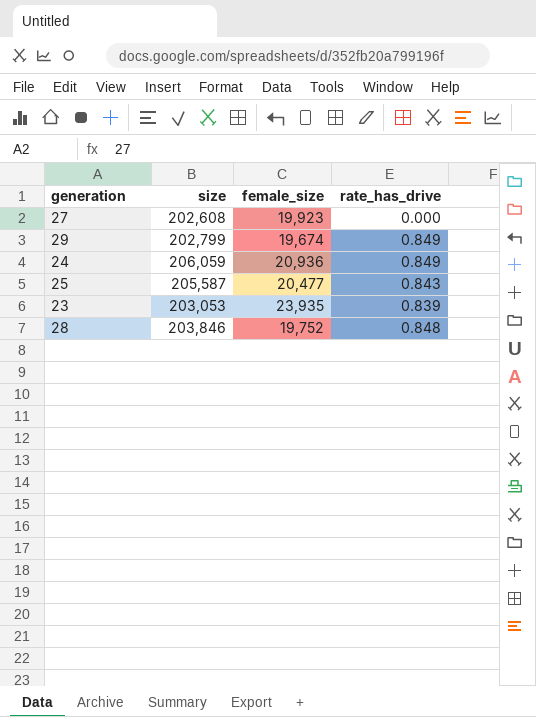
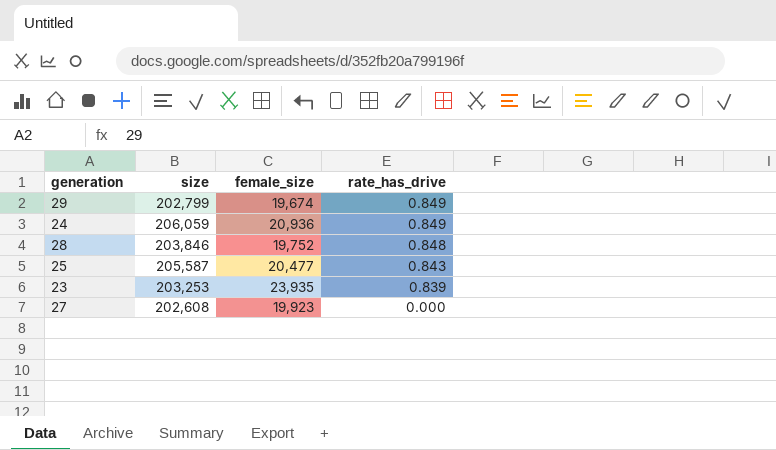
row order: none -> rate_has_drive descending
23 | size: 203,053 -> 203,253

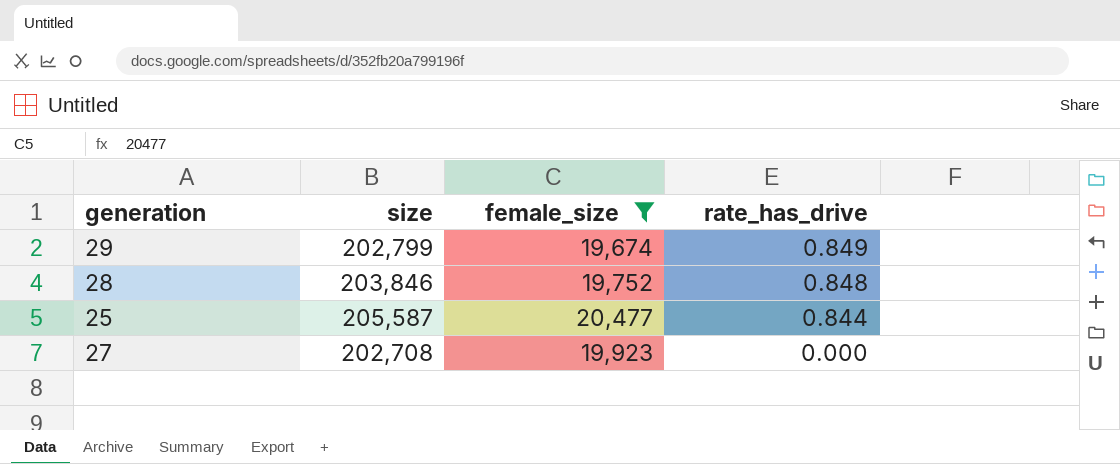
filter: none -> female_size <= 20,477
25 | rate_has_drive: 0.843 -> 0.844
27 | size: 202,608 -> 202,708

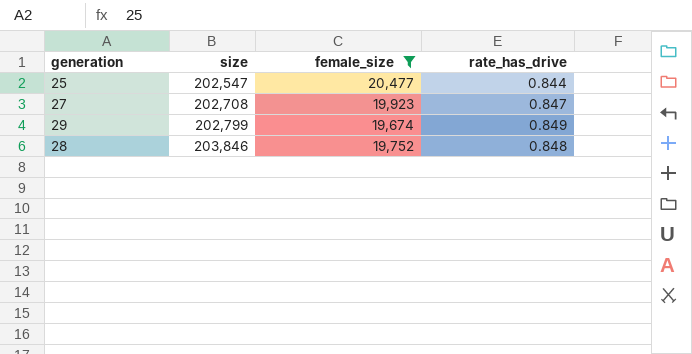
row order: rate_has_drive descending -> size ascending
25 | size: 205,587 -> 202,547
27 | rate_has_drive: 0.000 -> 0.847

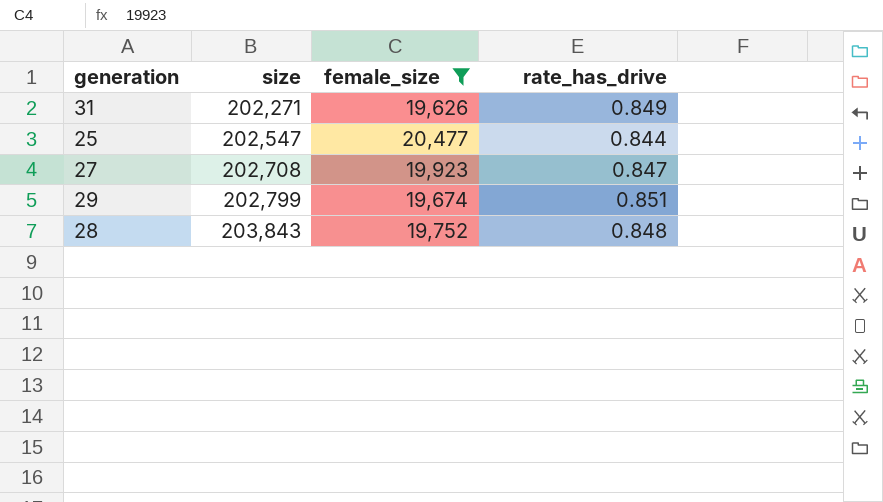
row 31: none -> 202,271 | 19,626 | 0.849
29 | rate_has_drive: 0.849 -> 0.851
28 | size: 203,846 -> 203,843

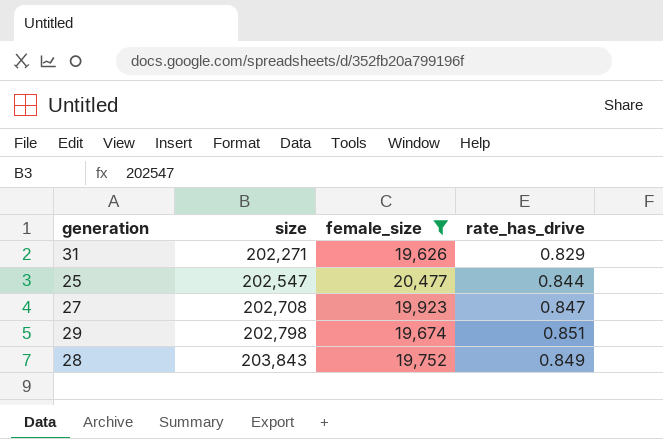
31 | rate_has_drive: 0.849 -> 0.829
29 | size: 202,799 -> 202,798
28 | rate_has_drive: 0.848 -> 0.849

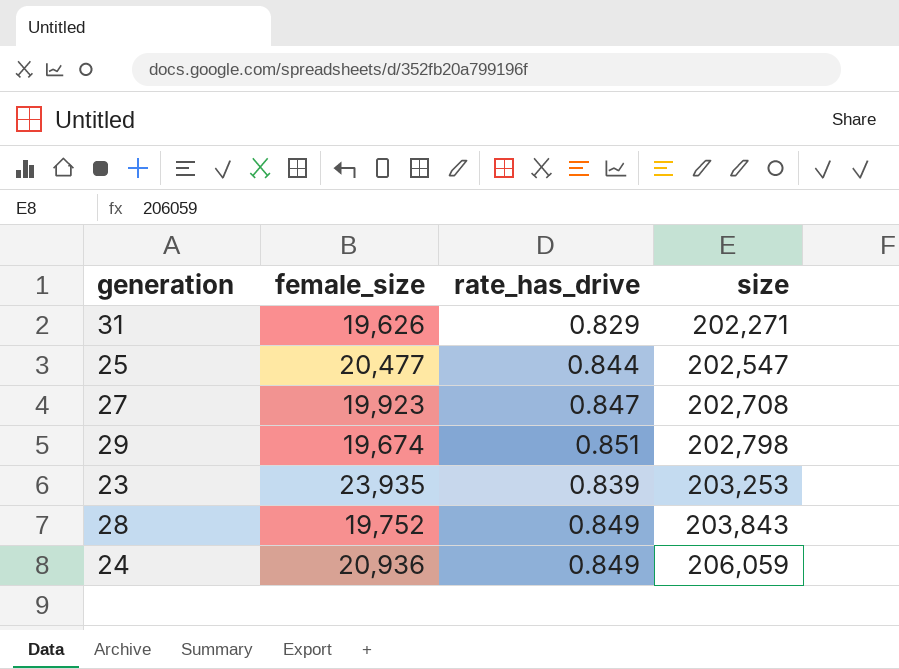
filter: female_size <= 20,477 -> none
column size | position: 2 -> 4

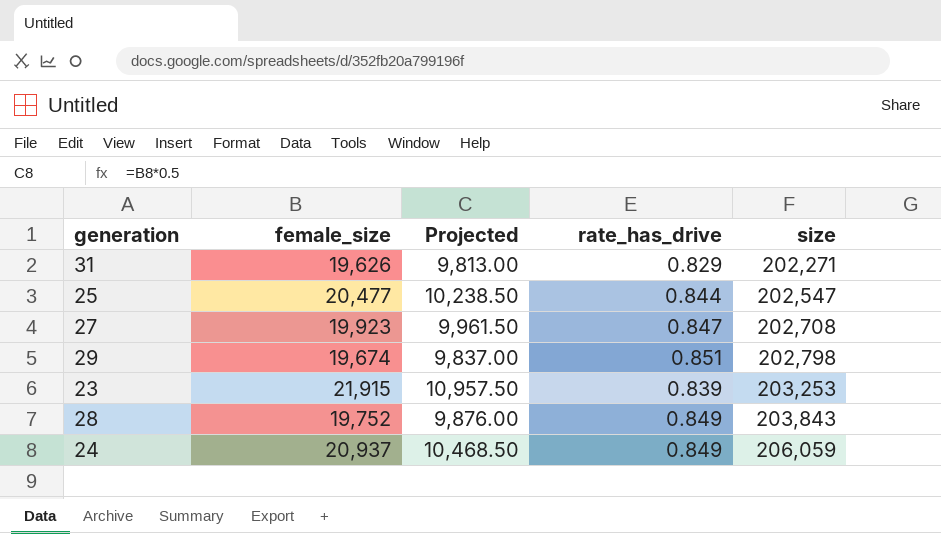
column Projected | formula: none -> [female_size] * 0.5
23 | female_size: 23,935 -> 21,915
24 | female_size: 20,936 -> 20,937

